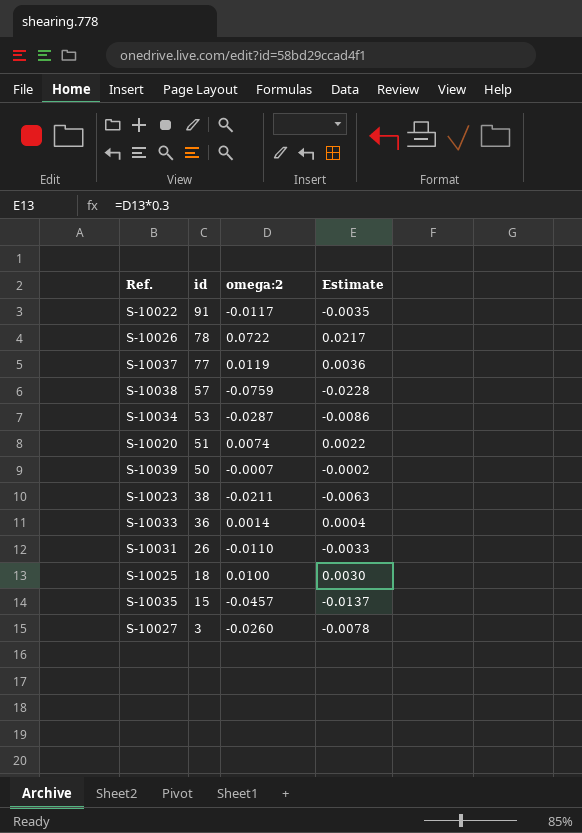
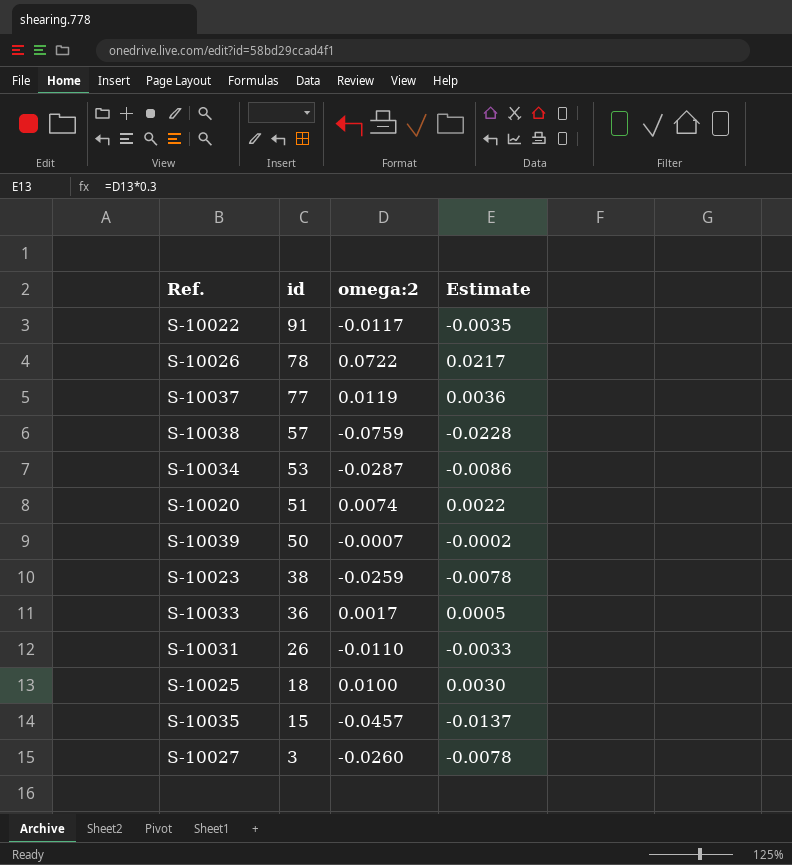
S-10023 | omega:2: -0.0211 -> -0.0259
S-10023 | Estimate: -0.0063 -> -0.0078
S-10033 | omega:2: 0.0014 -> 0.0017
S-10033 | Estimate: 0.0004 -> 0.0005

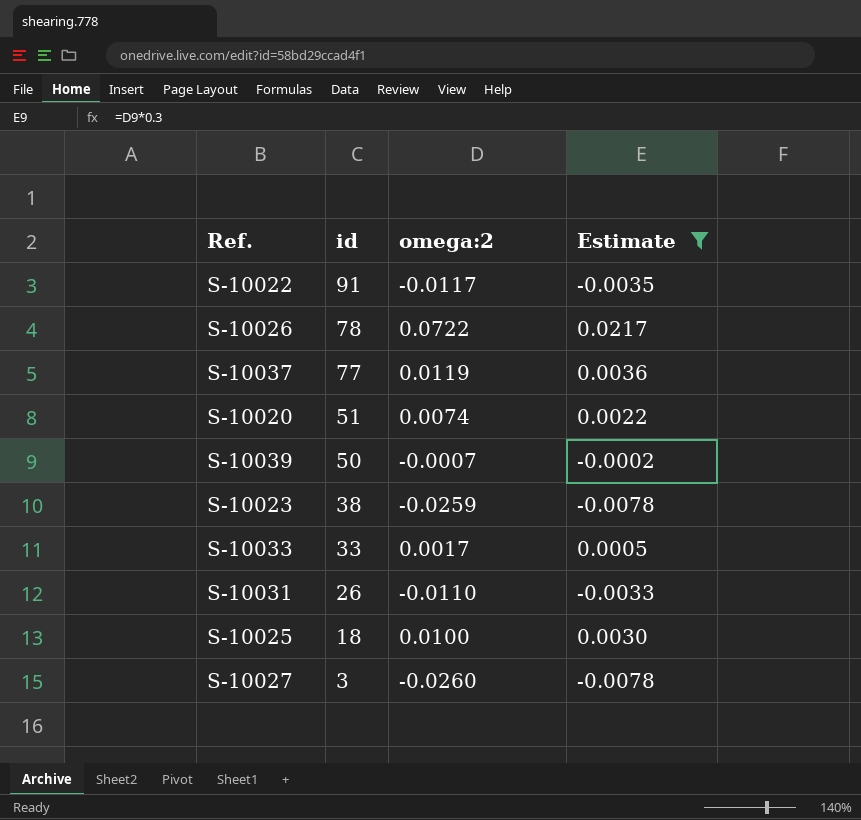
filter: none -> Estimate >= -0.0078
S-10033 | id: 36 -> 33

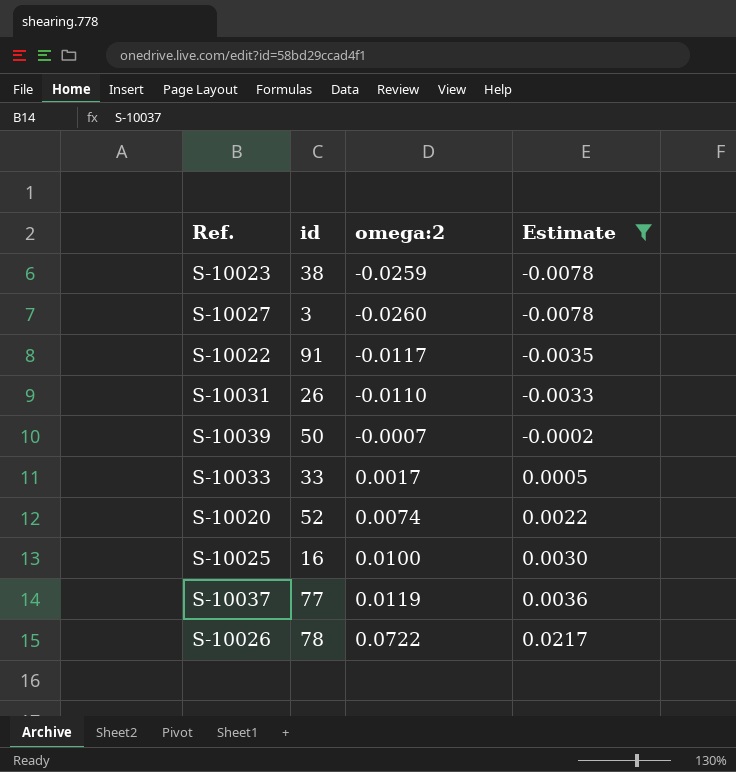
row order: id descending -> Estimate ascending
S-10020 | id: 51 -> 52
S-10025 | id: 18 -> 16

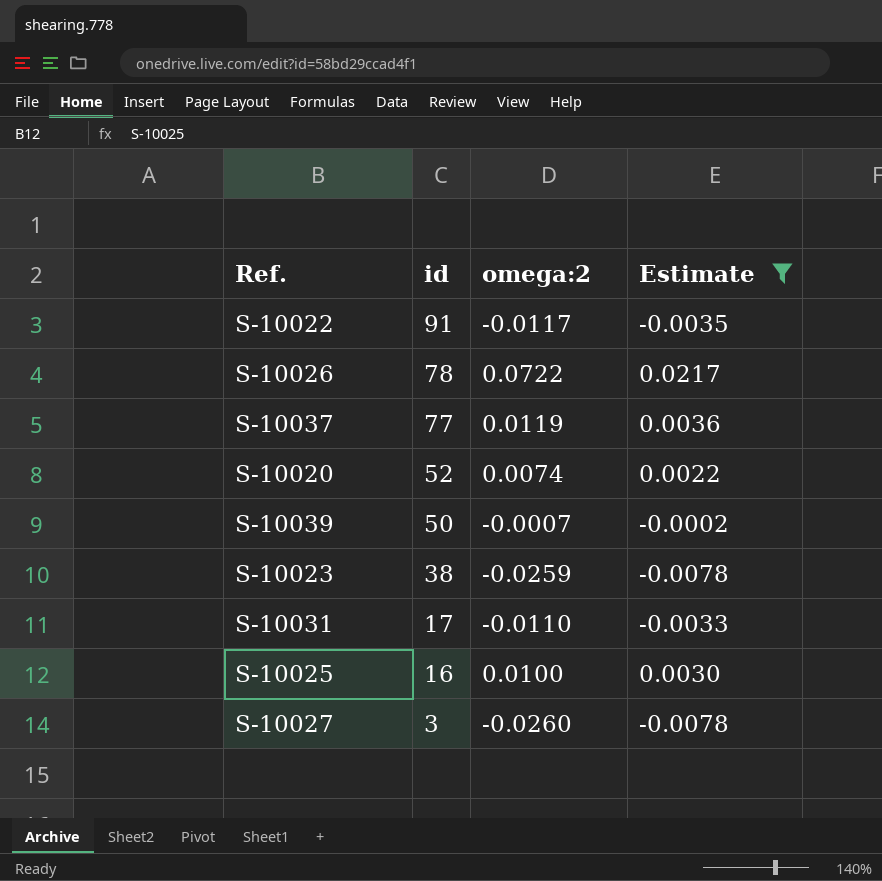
row order: Estimate ascending -> id descending
row S-10033: 33 | 0.0017 | 0.0005 -> none
S-10031 | id: 26 -> 17

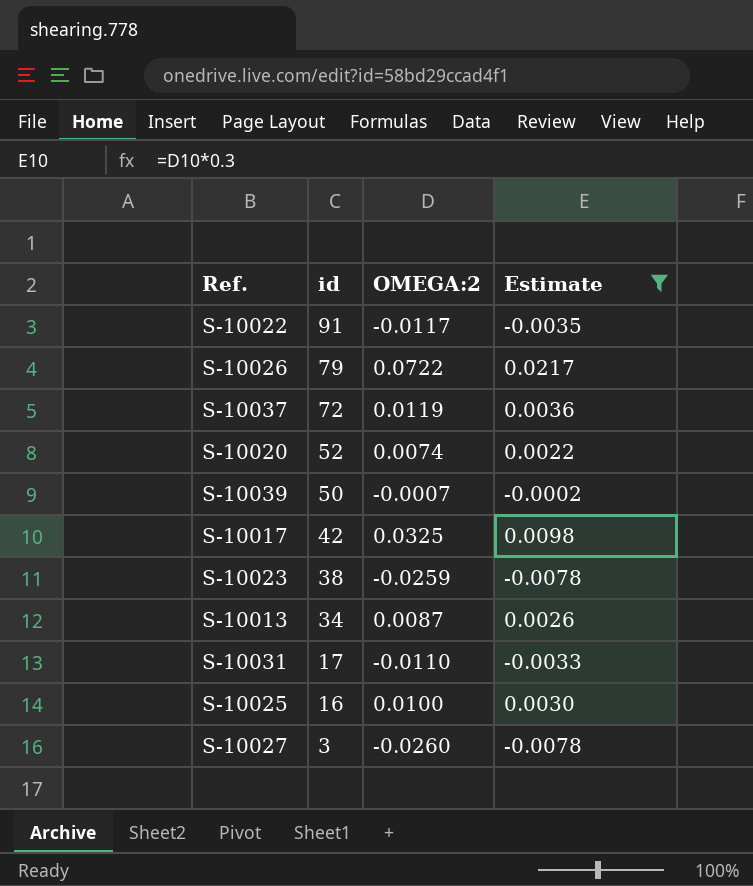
column name: omega:2 -> OMEGA:2
S-10026 | id: 78 -> 79
S-10037 | id: 77 -> 72
row S-10017: none -> 42 | 0.0325 | 0.0098
row S-10013: none -> 34 | 0.0087 | 0.0026

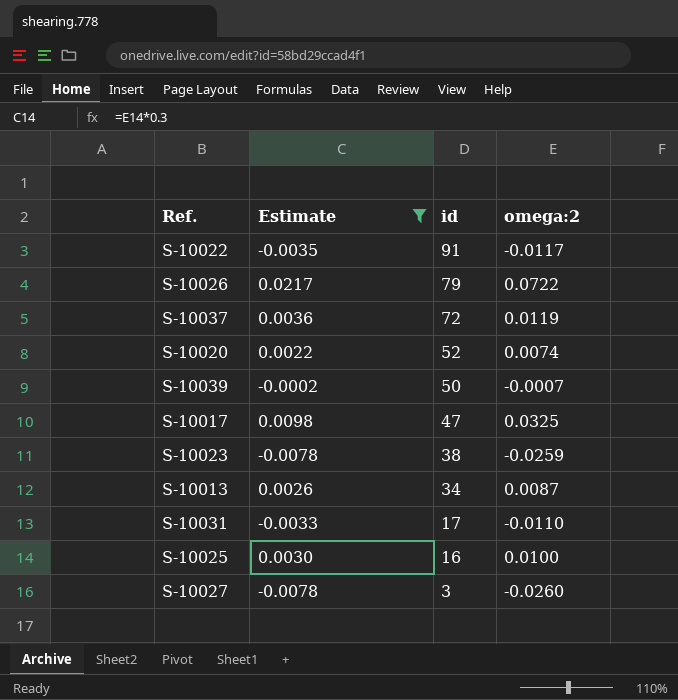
column Estimate | position: 4 -> 2
column name: OMEGA:2 -> omega:2
S-10017 | id: 42 -> 47

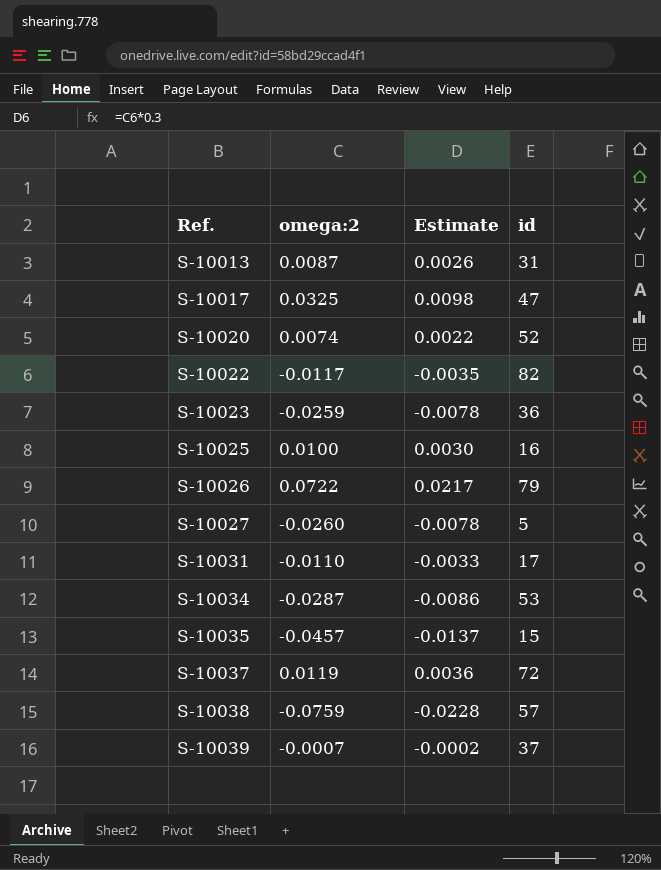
filter: Estimate >= -0.0078 -> none
row order: id descending -> Ref. ascending
column omega:2 | position: 4 -> 2
S-10013 | id: 34 -> 31
S-10022 | id: 91 -> 82
S-10023 | id: 38 -> 36
S-10027 | id: 3 -> 5
S-10039 | id: 50 -> 37

